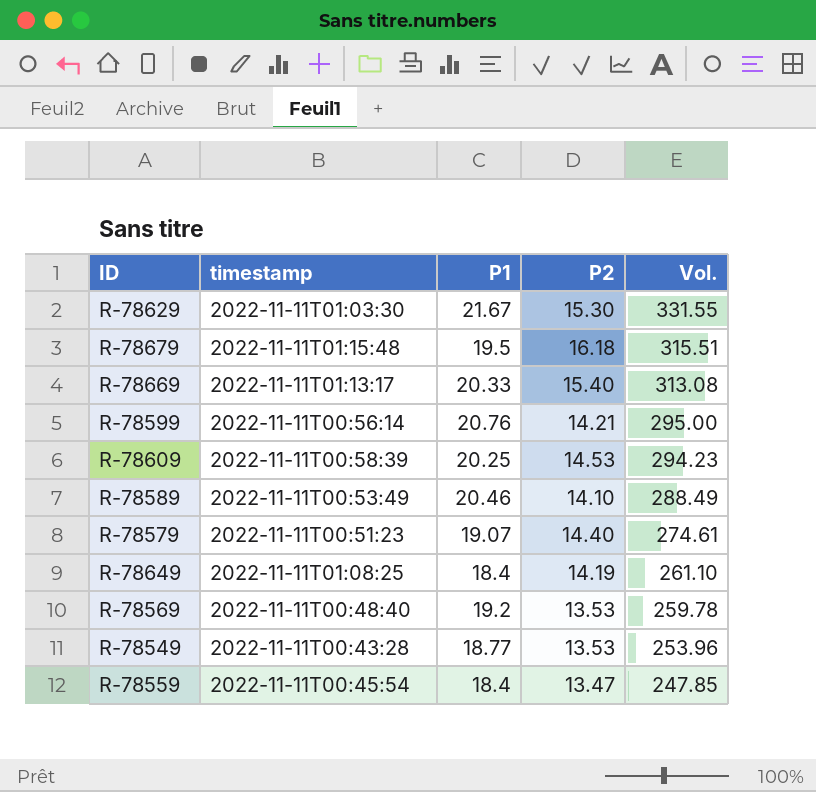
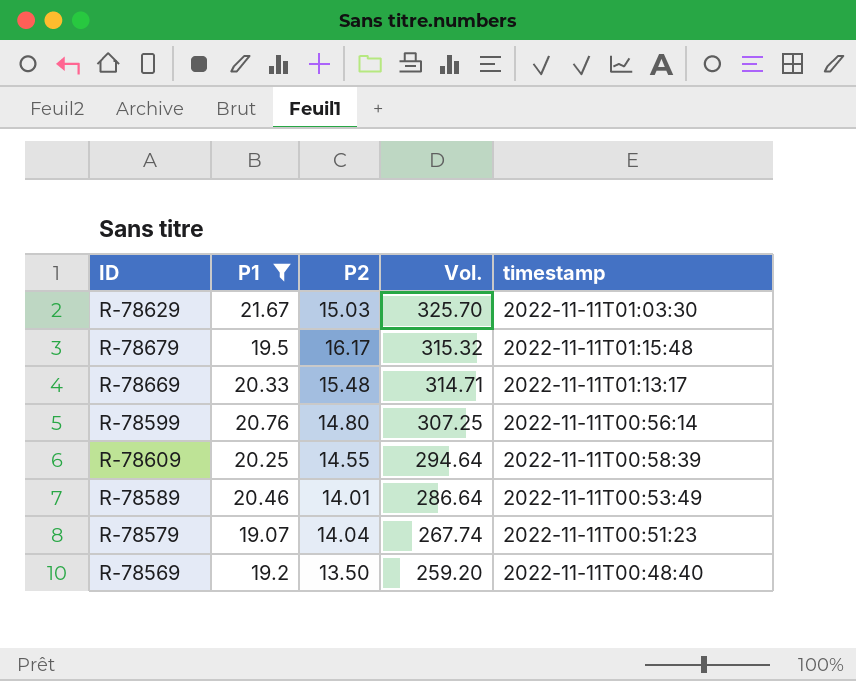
filter: none -> P1 >= 19.07
column timestamp | position: 2 -> 5
R-78629 | P2: 15.30 -> 15.03
R-78629 | Vol.: 331.55 -> 325.70
R-78679 | P2: 16.18 -> 16.17
R-78679 | Vol.: 315.51 -> 315.32
R-78669 | P2: 15.40 -> 15.48
R-78669 | Vol.: 313.08 -> 314.71
R-78599 | P2: 14.21 -> 14.80
R-78599 | Vol.: 295.00 -> 307.25
R-78609 | P2: 14.53 -> 14.55
R-78609 | Vol.: 294.23 -> 294.64
R-78589 | P2: 14.10 -> 14.01
R-78589 | Vol.: 288.49 -> 286.64
R-78579 | P2: 14.40 -> 14.04
R-78579 | Vol.: 274.61 -> 267.74
R-78569 | P2: 13.53 -> 13.50
R-78569 | Vol.: 259.78 -> 259.20

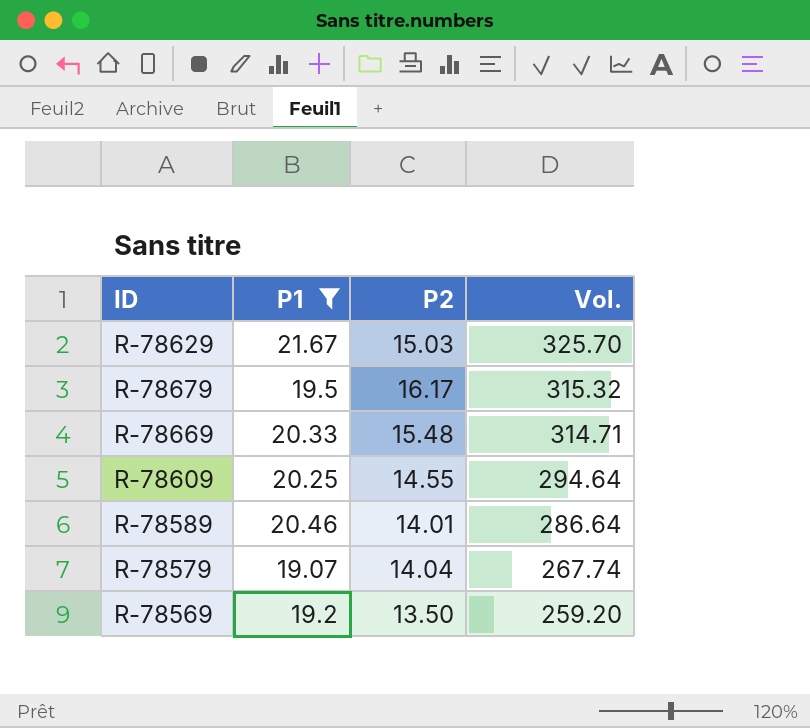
column timestamp | position: 5 -> none
row R-78599: 20.76 | 14.80 | 307.25 | 2022-11-11T00:56:14 -> none

